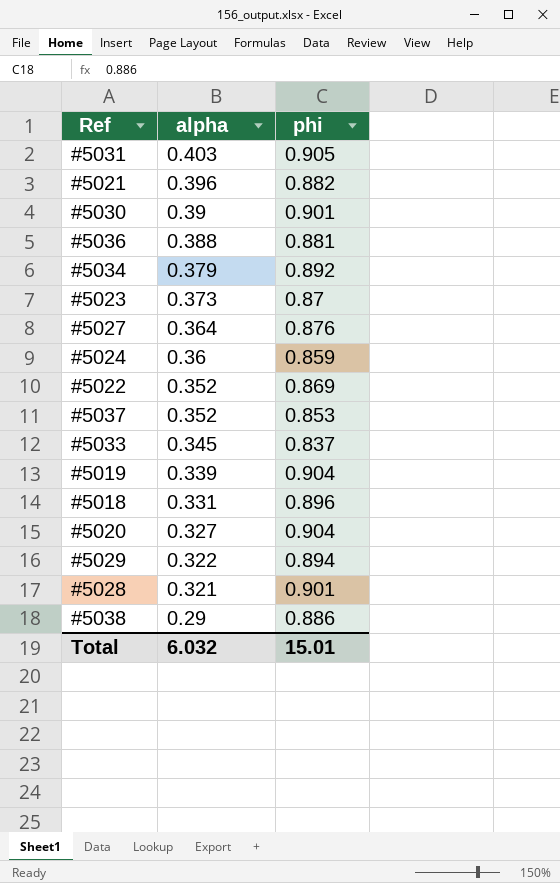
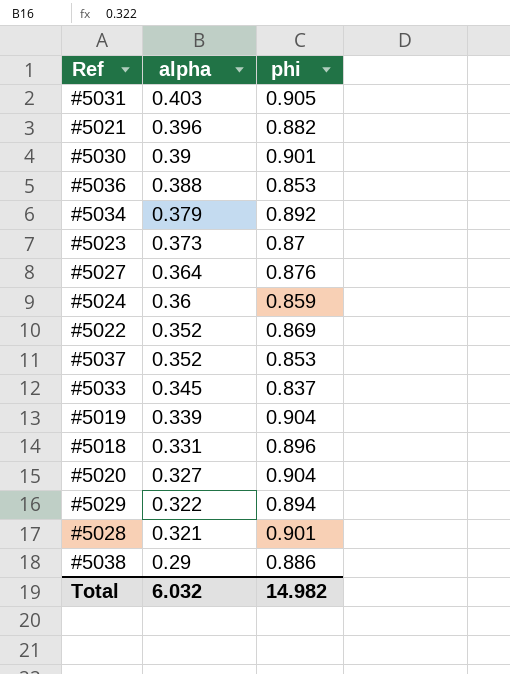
#5036 | phi: 0.881 -> 0.853
Total | phi: 15.01 -> 14.982

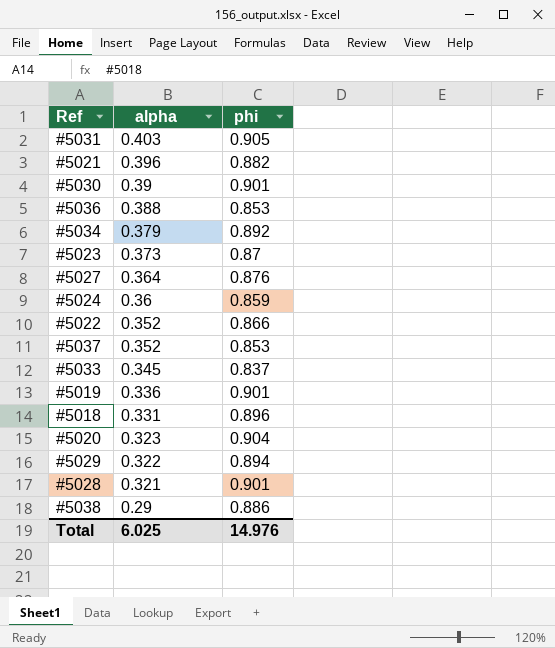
#5022 | phi: 0.869 -> 0.866
#5019 | alpha: 0.339 -> 0.336
#5019 | phi: 0.904 -> 0.901
#5020 | alpha: 0.327 -> 0.323
Total | alpha: 6.032 -> 6.025
Total | phi: 14.982 -> 14.976

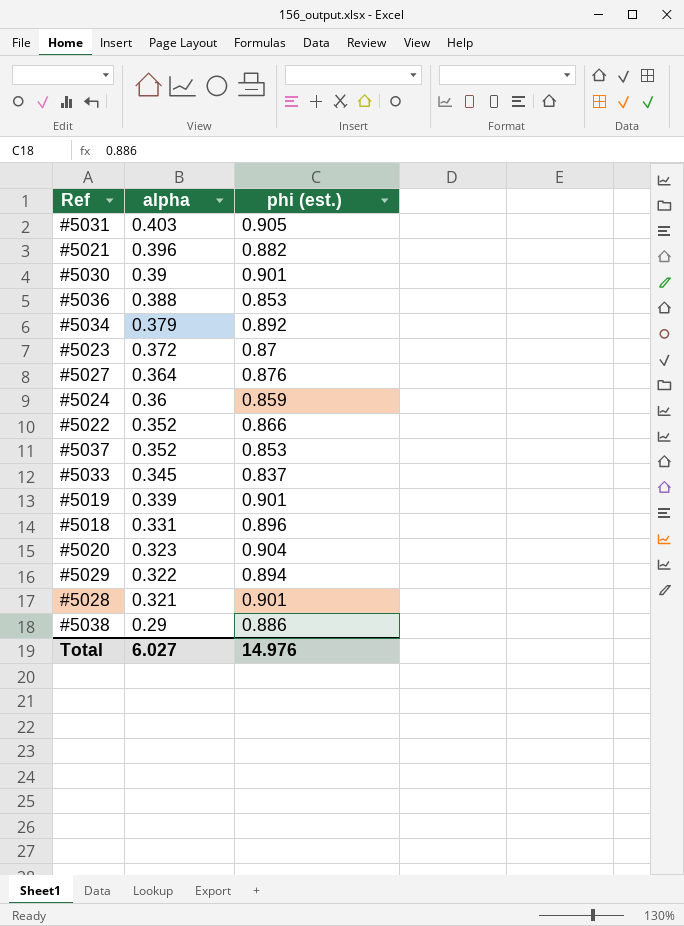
column name: phi -> phi (est.)
#5023 | alpha: 0.373 -> 0.372
#5019 | alpha: 0.336 -> 0.339
Total | alpha: 6.025 -> 6.027

